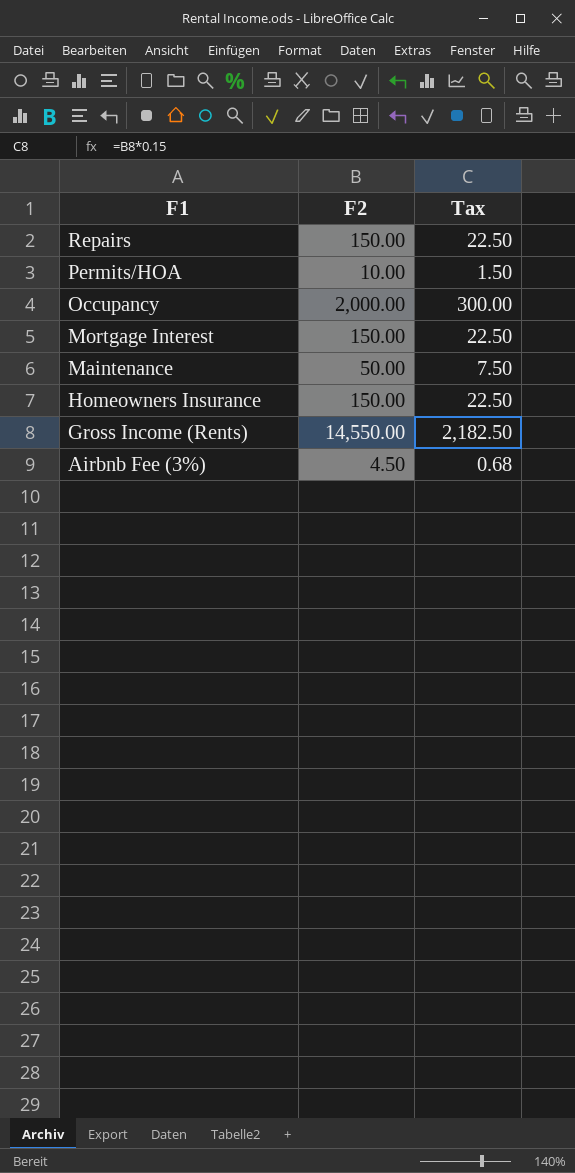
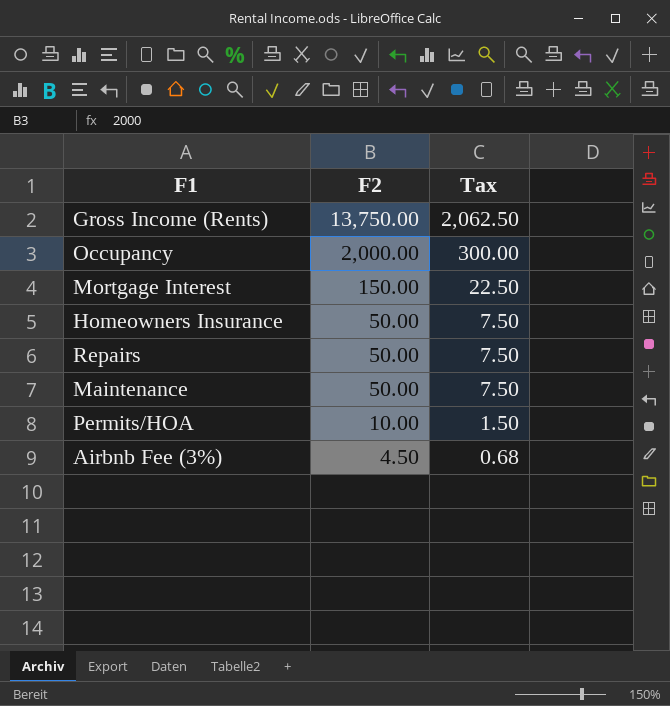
row order: F1 descending -> F2 descending
Gross Income (Rents) | F2: 14,550.00 -> 13,750.00
Gross Income (Rents) | Tax: 2,182.50 -> 2,062.50
Homeowners Insurance | F2: 150.00 -> 50.00
Homeowners Insurance | Tax: 22.50 -> 7.50
Repairs | F2: 150.00 -> 50.00
Repairs | Tax: 22.50 -> 7.50

